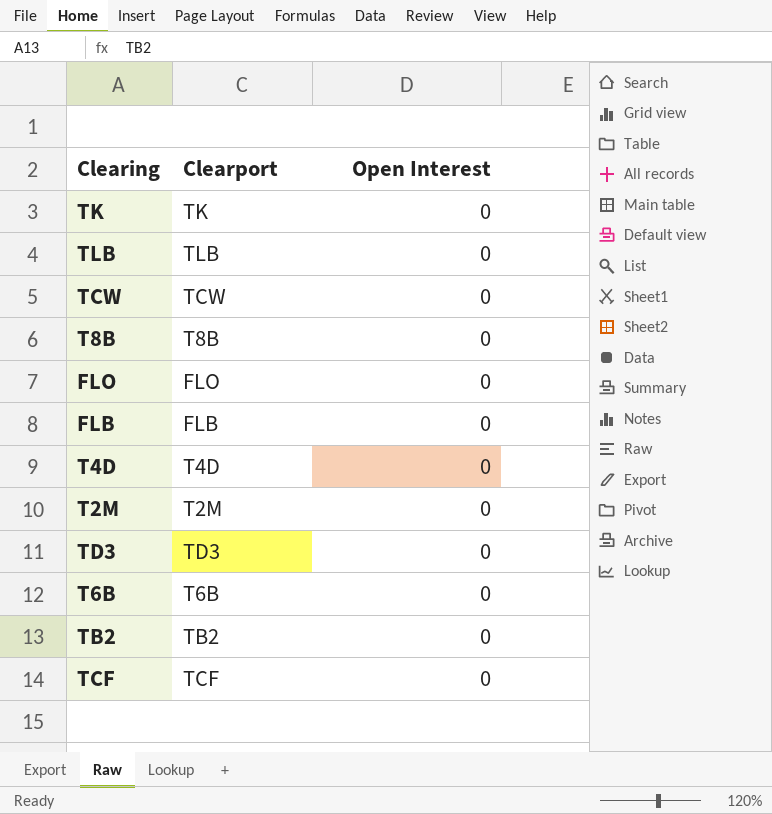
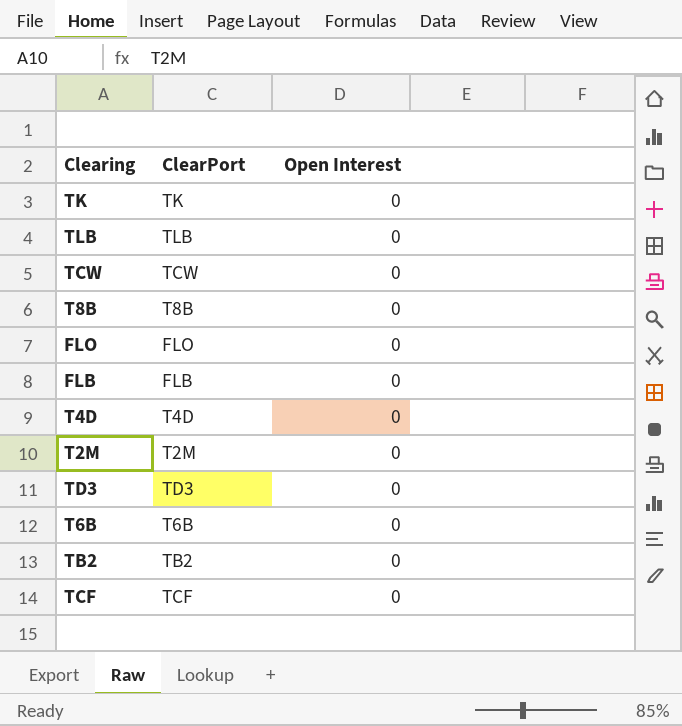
column name: Clearport -> ClearPort

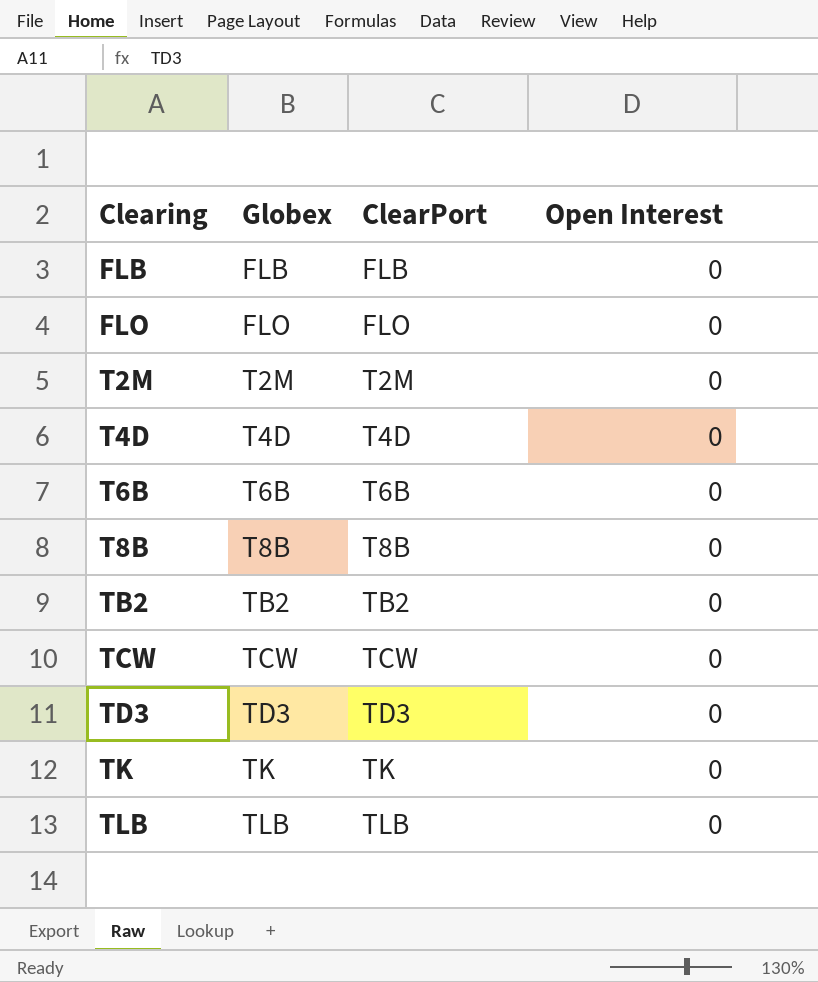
row order: none -> Clearing ascending
column Globex | position: none -> 2
row TCF: TCF | 0 -> none

